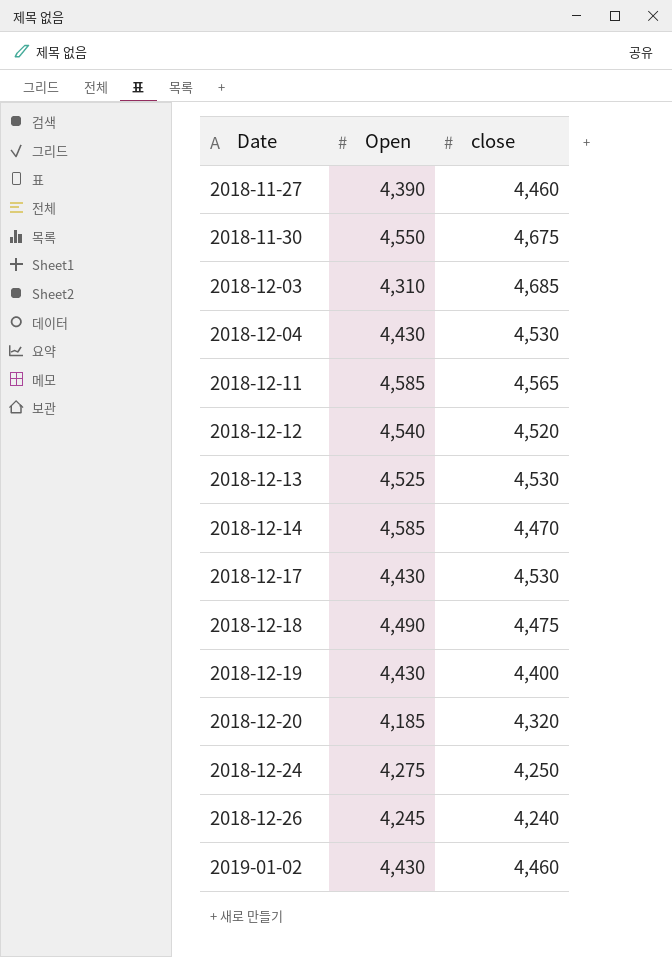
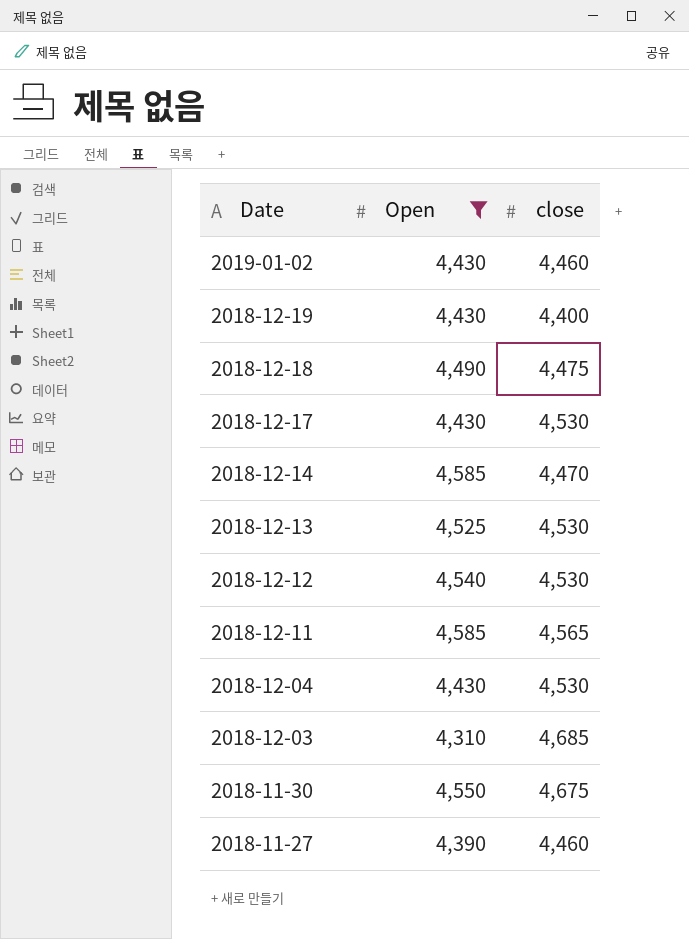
filter: none -> Open >= 4,310
row order: Date ascending -> Date descending
2018-12-12 | close: 4,520 -> 4,530

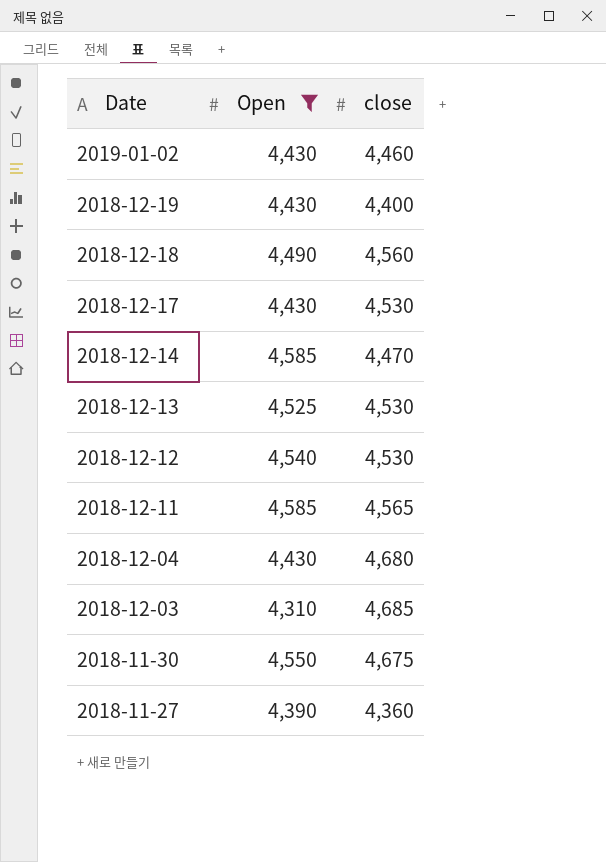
2018-12-18 | close: 4,475 -> 4,560
2018-12-04 | close: 4,530 -> 4,680
2018-11-27 | close: 4,460 -> 4,360

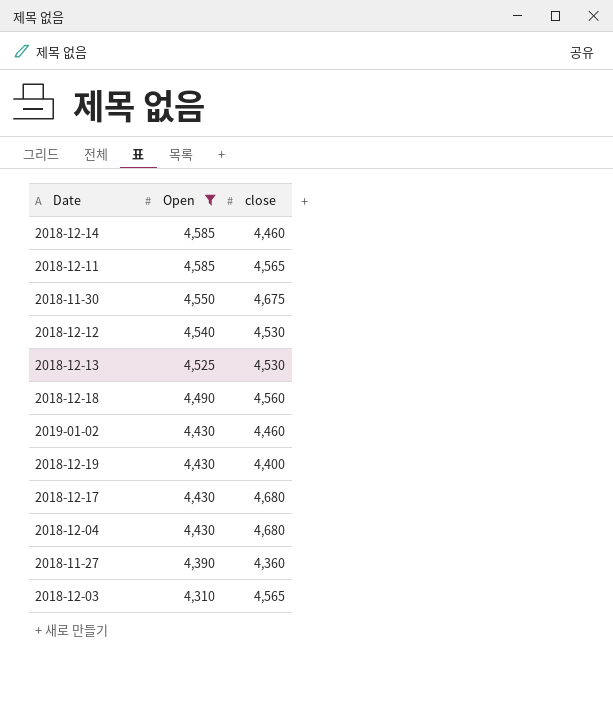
row order: Date descending -> Open descending
2018-12-14 | close: 4,470 -> 4,460
2018-12-17 | close: 4,530 -> 4,680
2018-12-03 | close: 4,685 -> 4,565

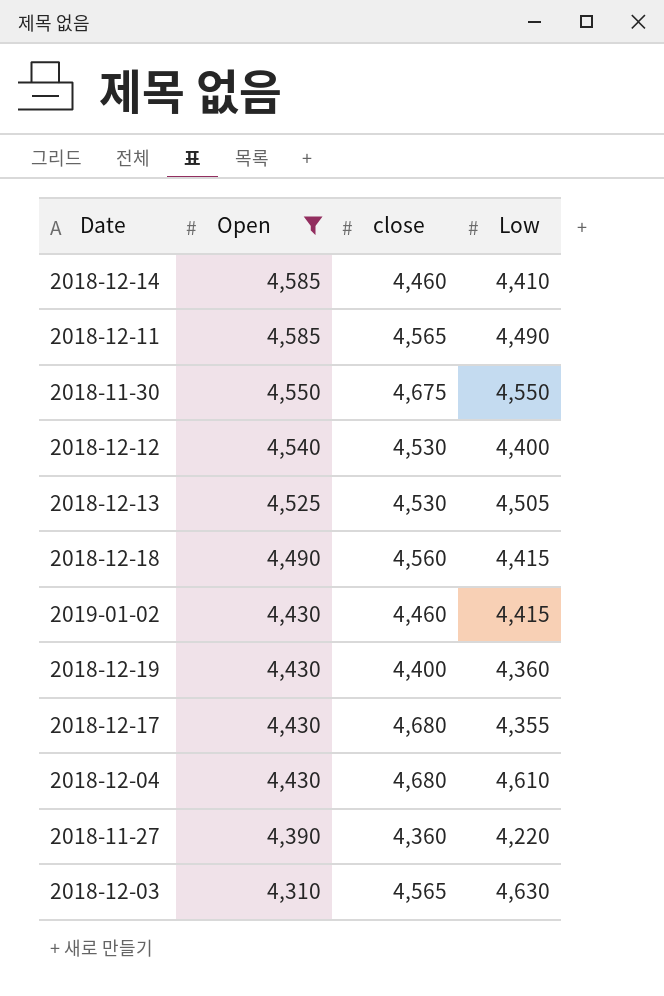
column Low | position: none -> 4

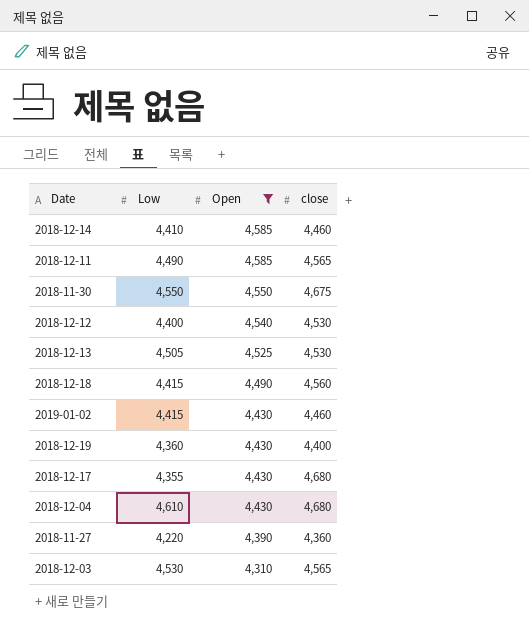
column Low | position: 4 -> 2
2018-12-03 | Low: 4,630 -> 4,530

